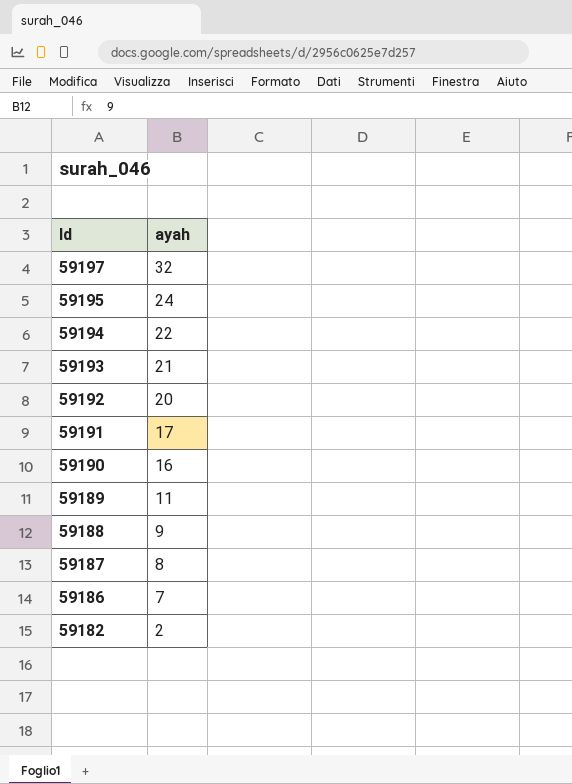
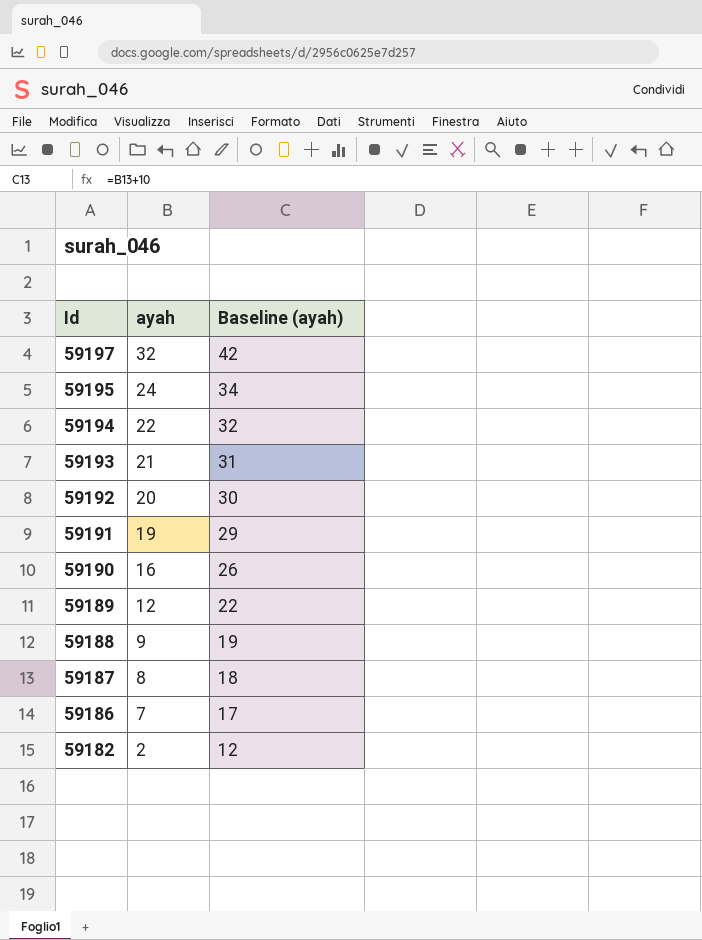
column Baseline (ayah) | formula: none -> [ayah] + 10
59191 | ayah: 17 -> 19
59189 | ayah: 11 -> 12

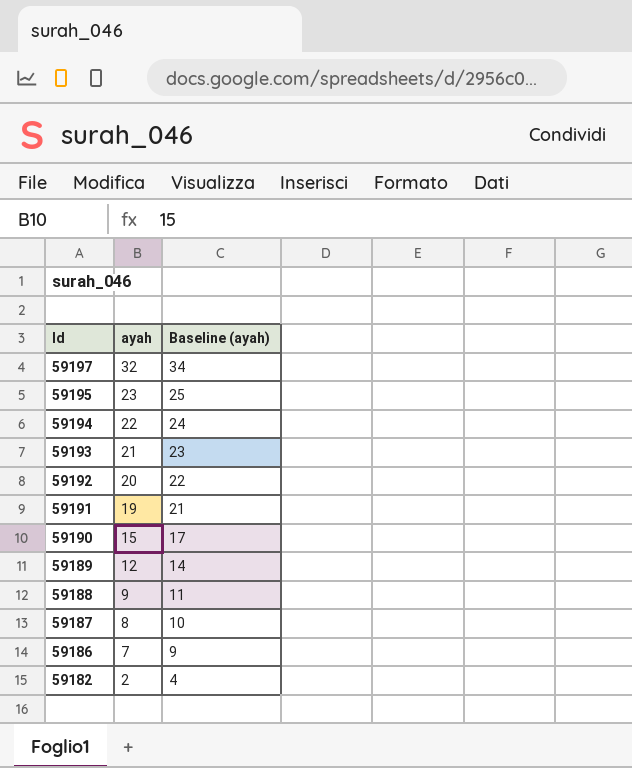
column Baseline (ayah) | formula: [ayah] + 10 -> [ayah] + 2
59195 | ayah: 24 -> 23
59190 | ayah: 16 -> 15

